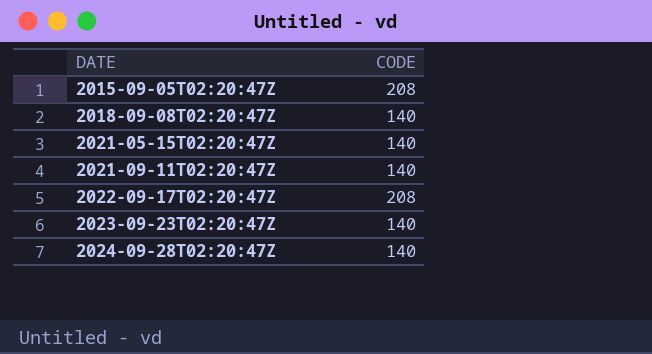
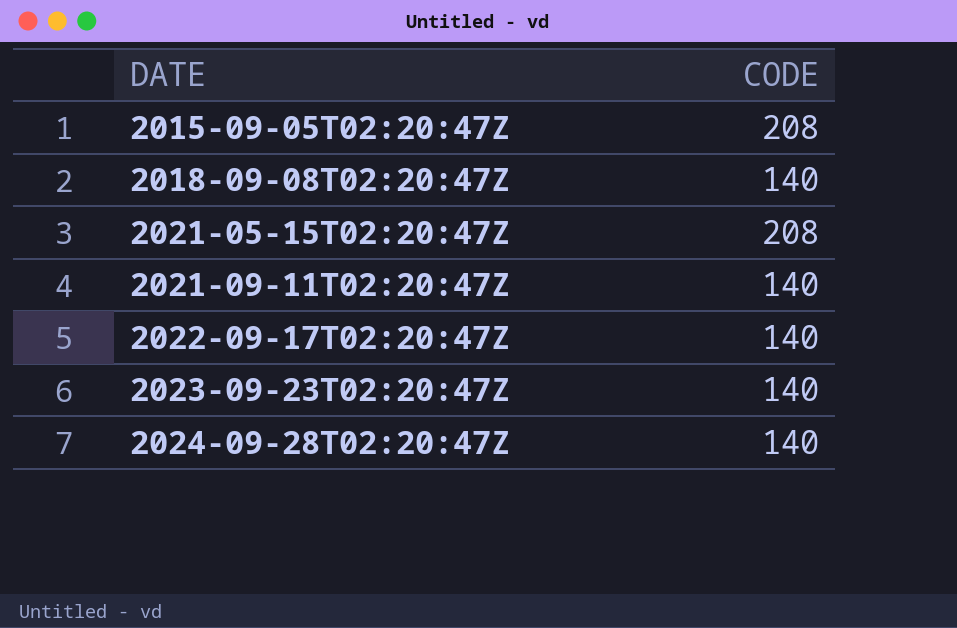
2021-05-15T02:20:47Z | CODE: 140 -> 208
2022-09-17T02:20:47Z | CODE: 208 -> 140

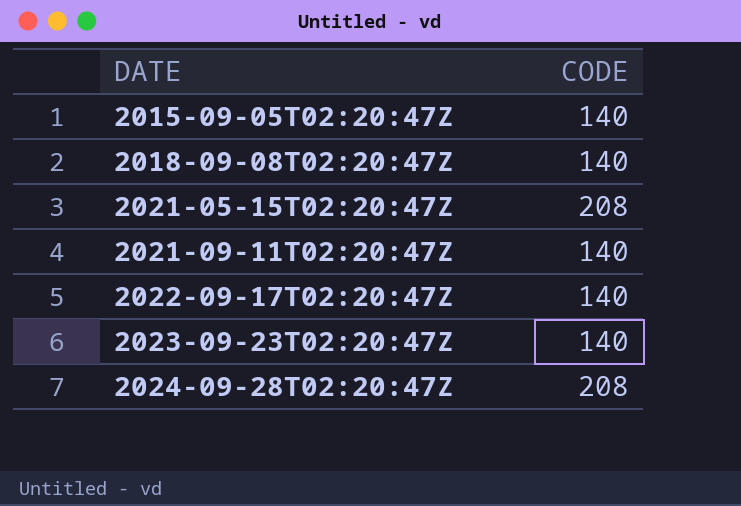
2015-09-05T02:20:47Z | CODE: 208 -> 140
2024-09-28T02:20:47Z | CODE: 140 -> 208

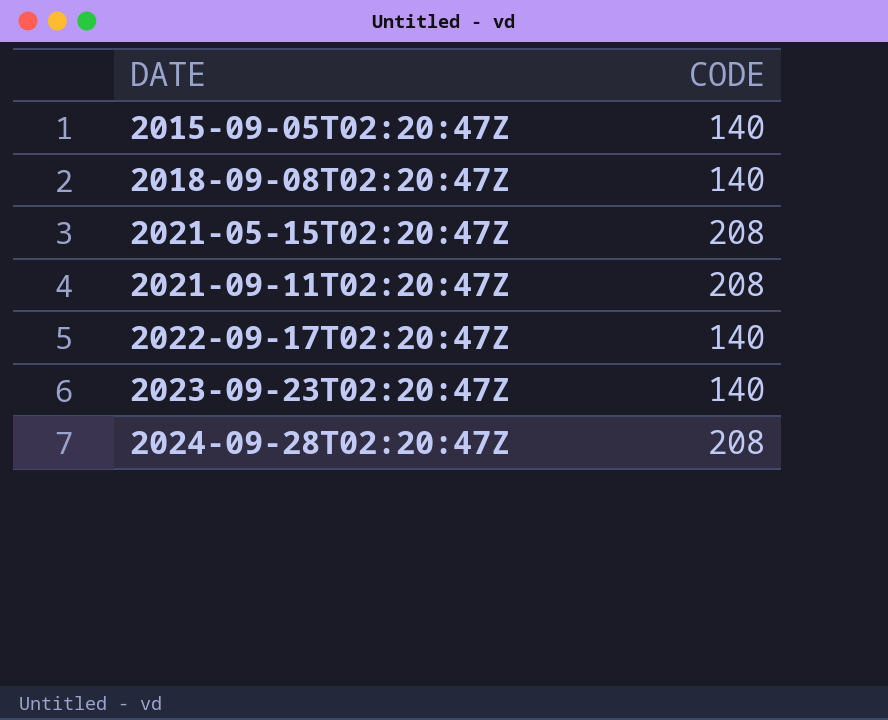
2021-09-11T02:20:47Z | CODE: 140 -> 208

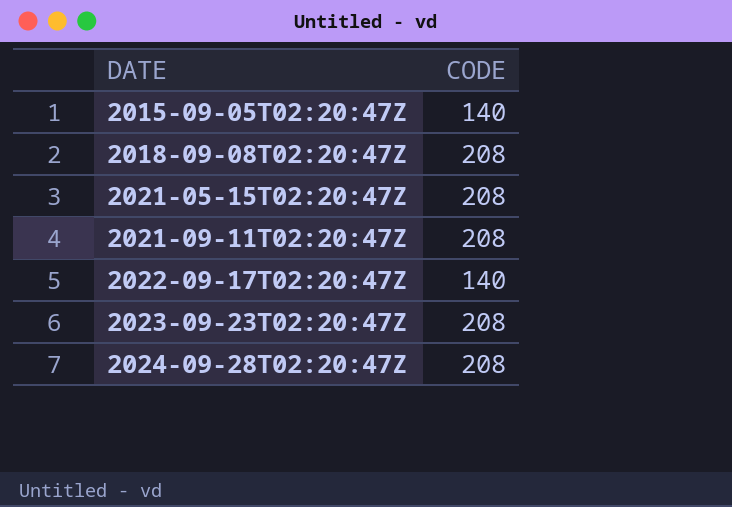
2018-09-08T02:20:47Z | CODE: 140 -> 208
2023-09-23T02:20:47Z | CODE: 140 -> 208

